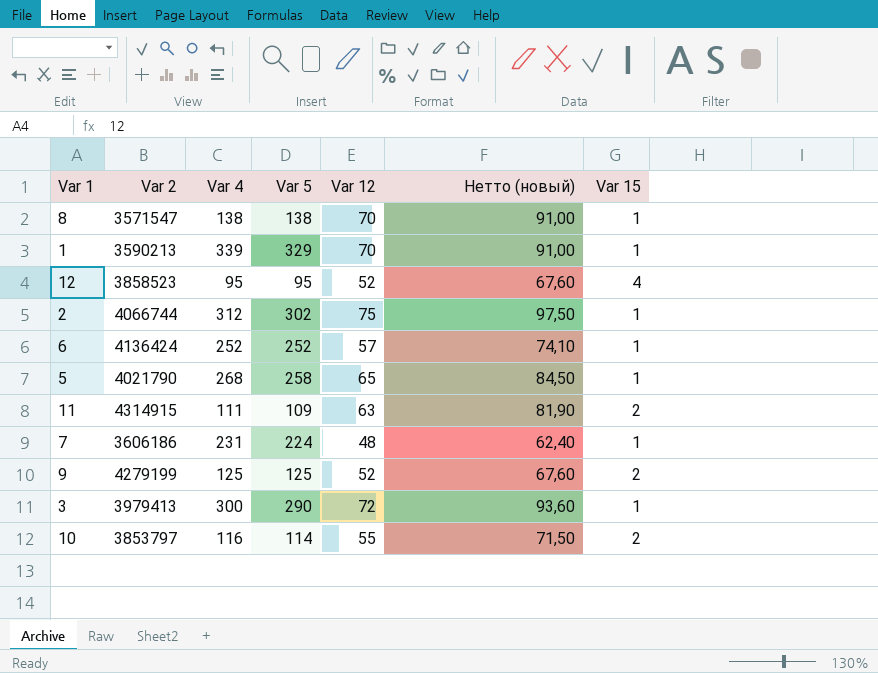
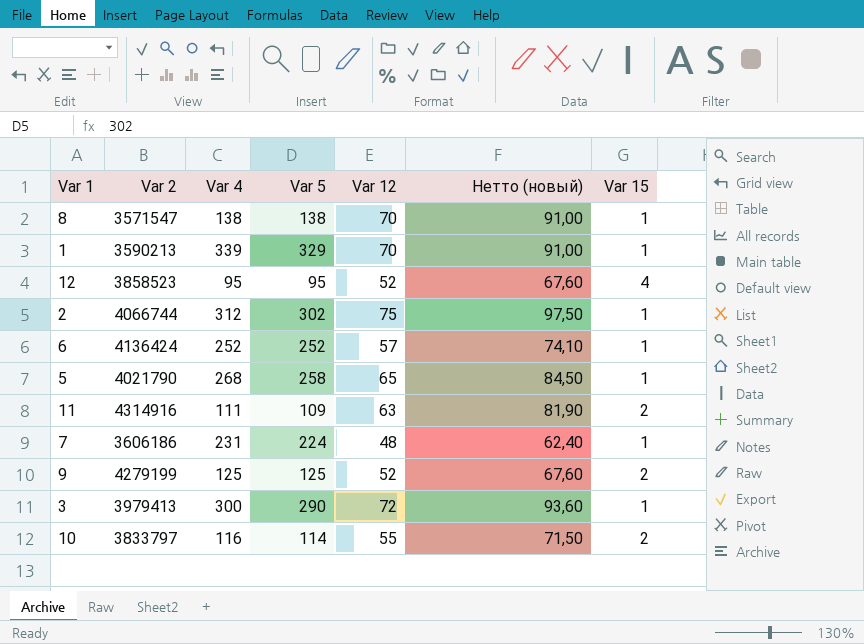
11 | Var 2: 4314915 -> 4314916
10 | Var 2: 3853797 -> 3833797

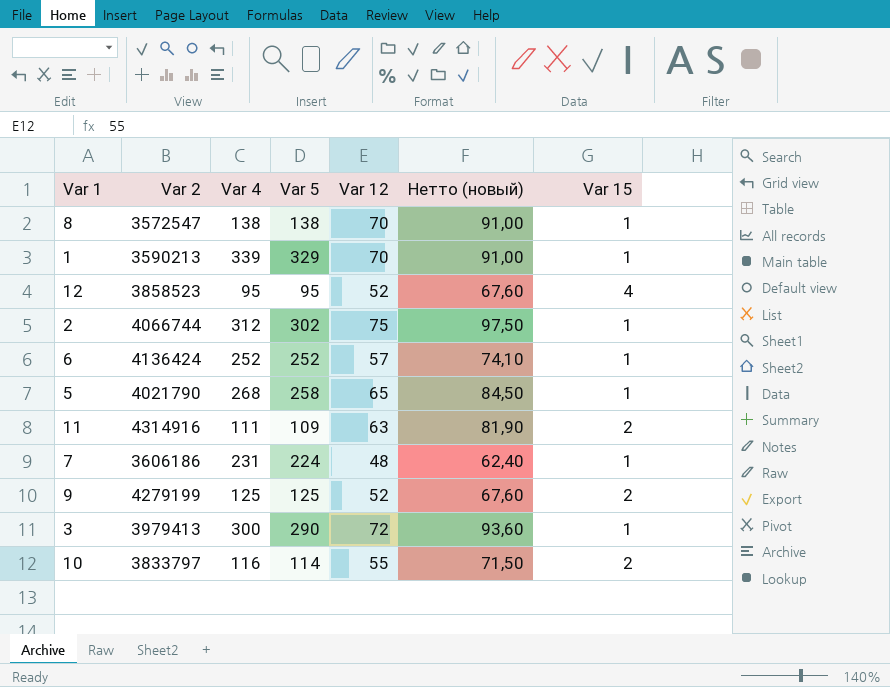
8 | Var 2: 3571547 -> 3572547

